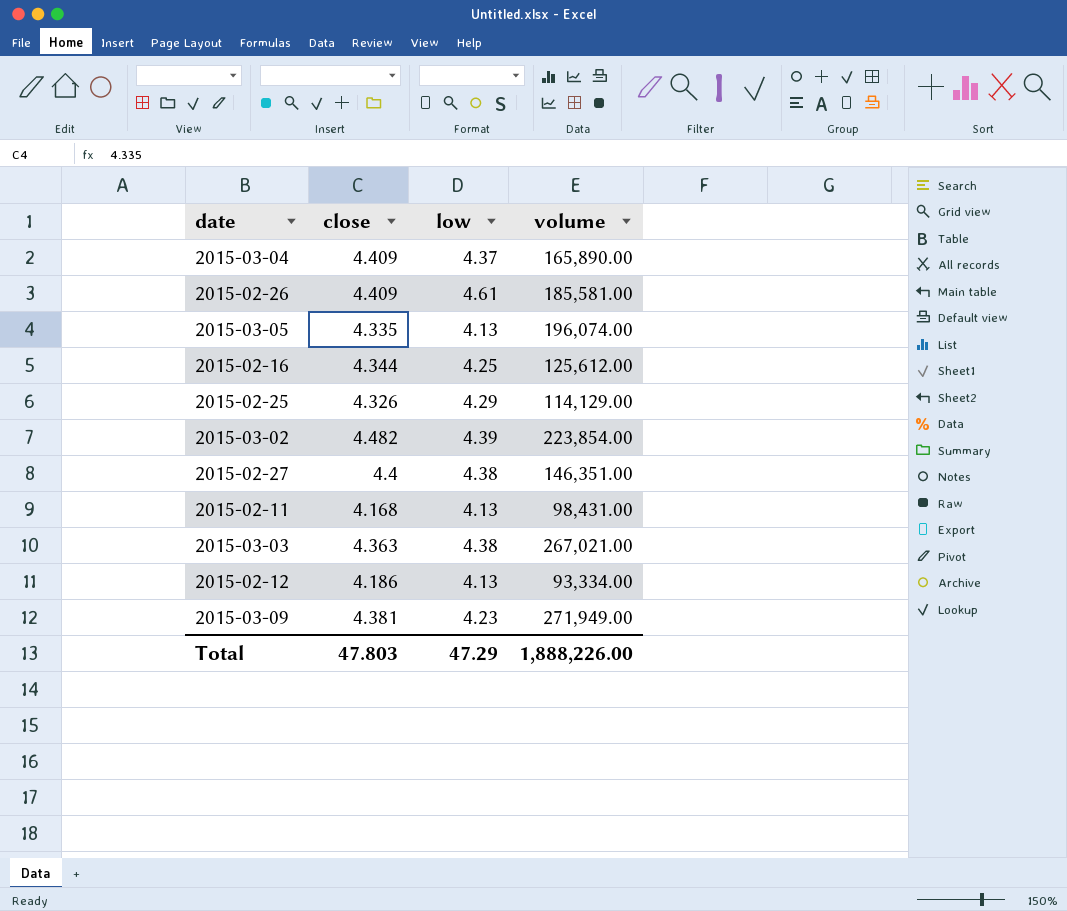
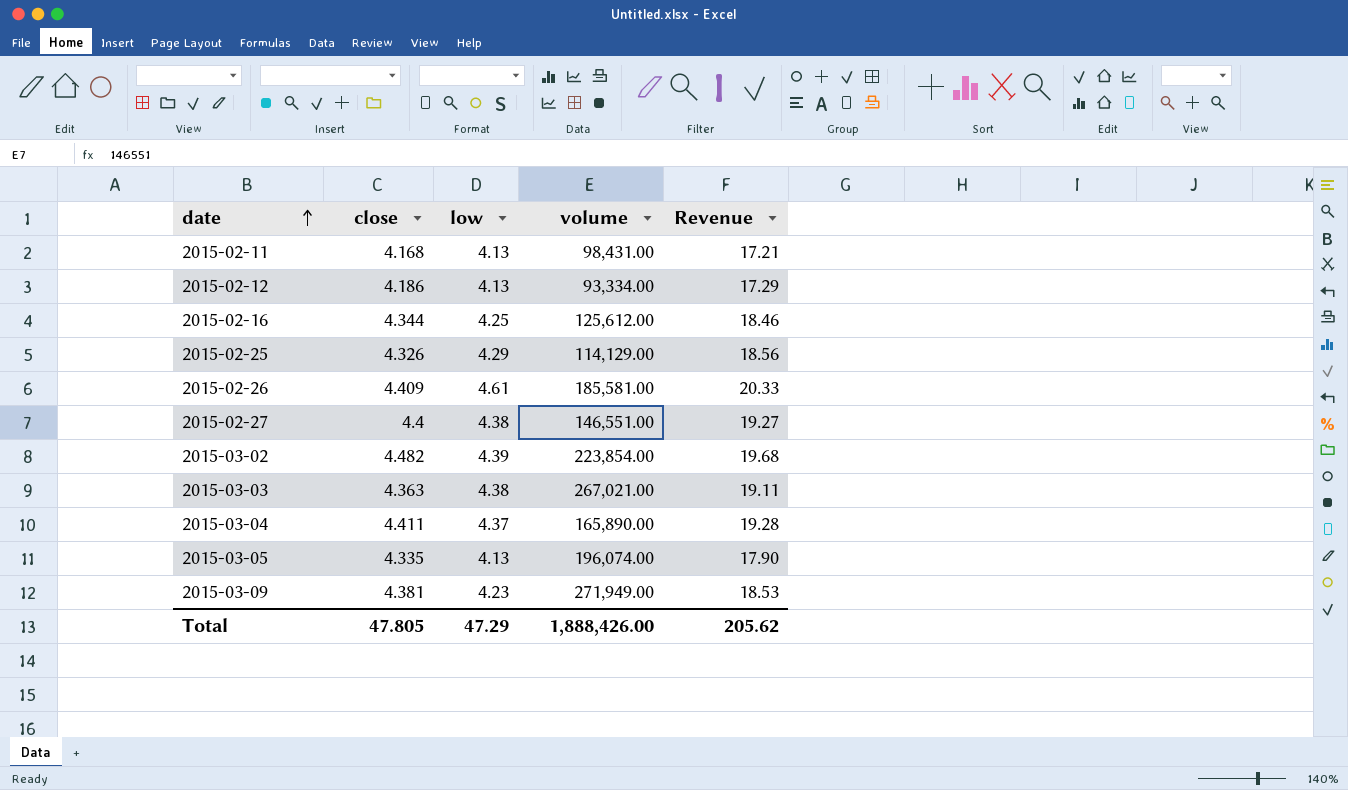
row order: none -> date ascending
column Revenue | formula: none -> [close] * [low]
2015-02-27 | volume: 146,351.00 -> 146,551.00
2015-03-04 | close: 4.409 -> 4.411
Total | close: 47.803 -> 47.805
Total | volume: 1,888,226.00 -> 1,888,426.00

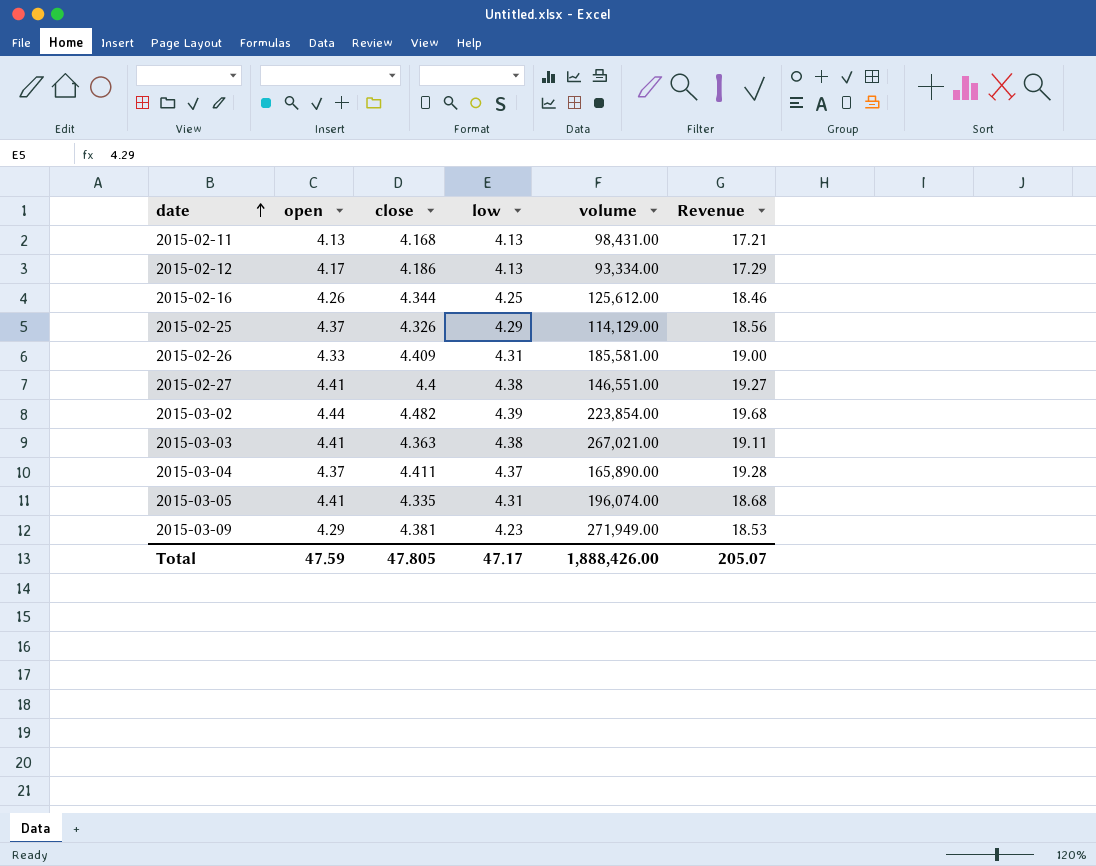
column open | position: none -> 2
2015-02-26 | low: 4.61 -> 4.31
2015-02-26 | Revenue: 20.33 -> 19.00
2015-03-05 | low: 4.13 -> 4.31
2015-03-05 | Revenue: 17.90 -> 18.68
Total | low: 47.29 -> 47.17
Total | Revenue: 205.62 -> 205.07

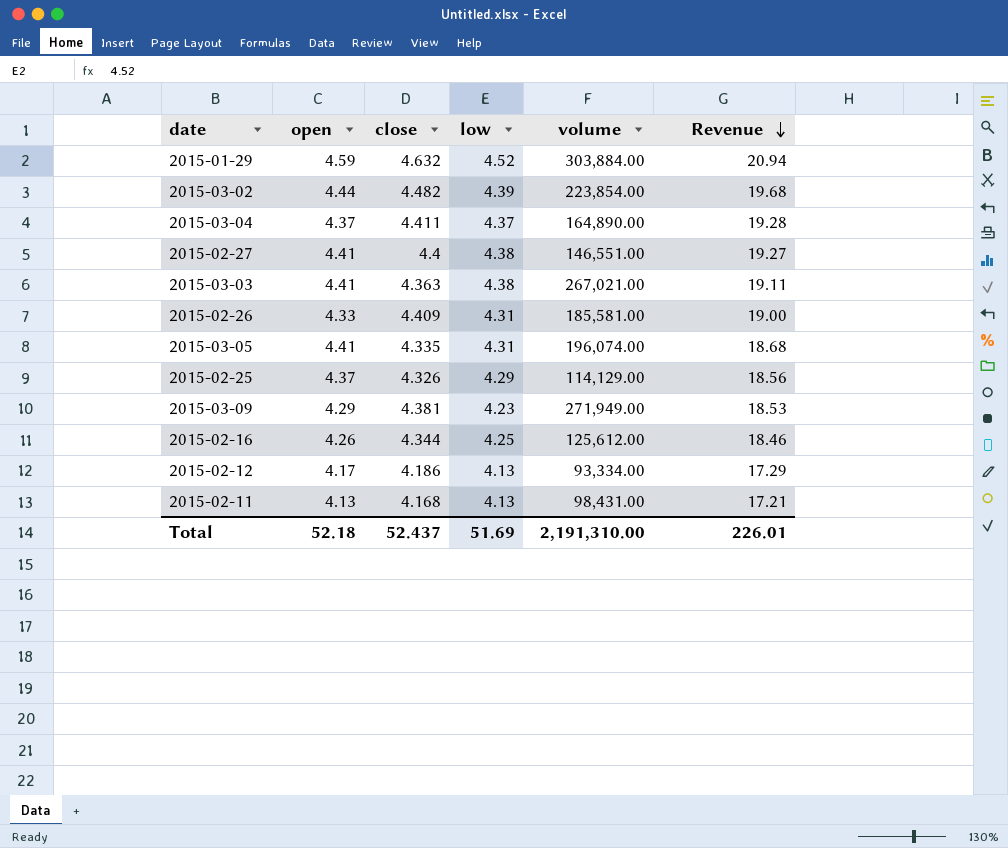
row order: date ascending -> Revenue descending
row 2015-01-29: none -> 4.59 | 4.632 | 4.52 | 303,884.00 | 20.94
2015-03-04 | volume: 165,890.00 -> 164,890.00
Total | open: 47.59 -> 52.18
Total | close: 47.805 -> 52.437
Total | low: 47.17 -> 51.69
Total | volume: 1,888,426.00 -> 2,191,310.00
Total | Revenue: 205.07 -> 226.01

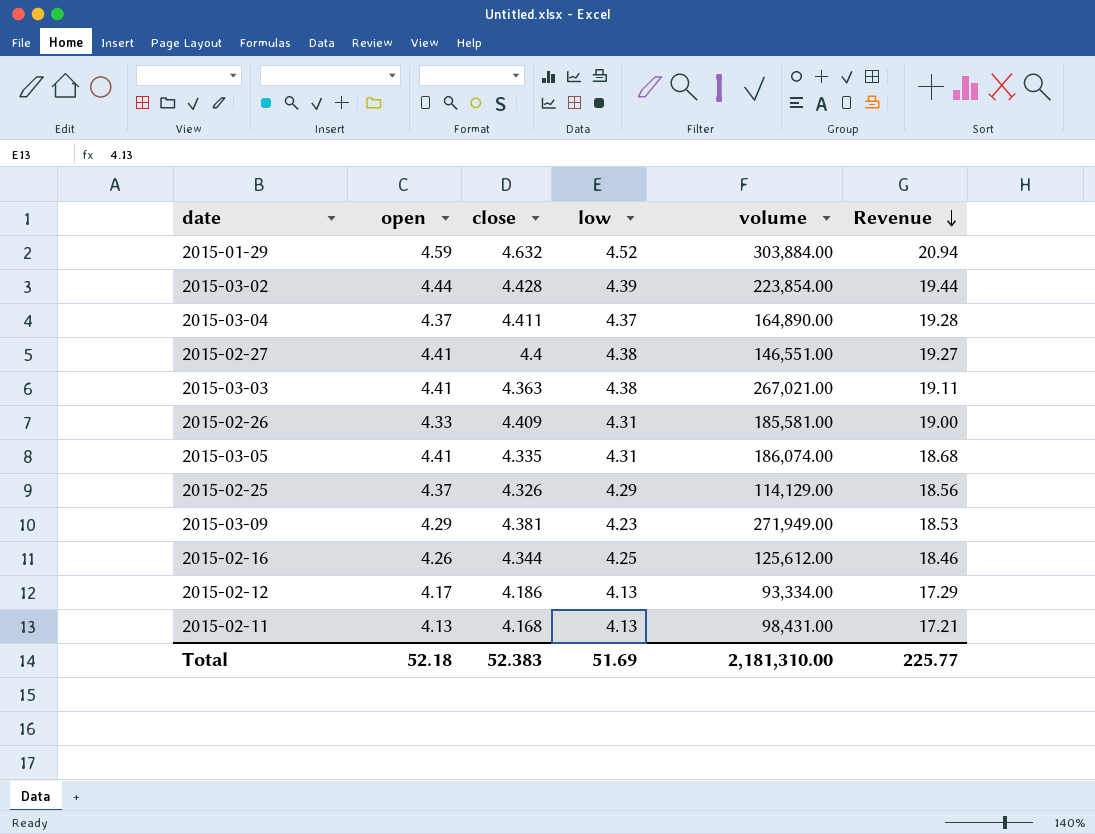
2015-03-02 | close: 4.482 -> 4.428
2015-03-02 | Revenue: 19.68 -> 19.44
2015-03-05 | volume: 196,074.00 -> 186,074.00
Total | close: 52.437 -> 52.383
Total | volume: 2,191,310.00 -> 2,181,310.00
Total | Revenue: 226.01 -> 225.77

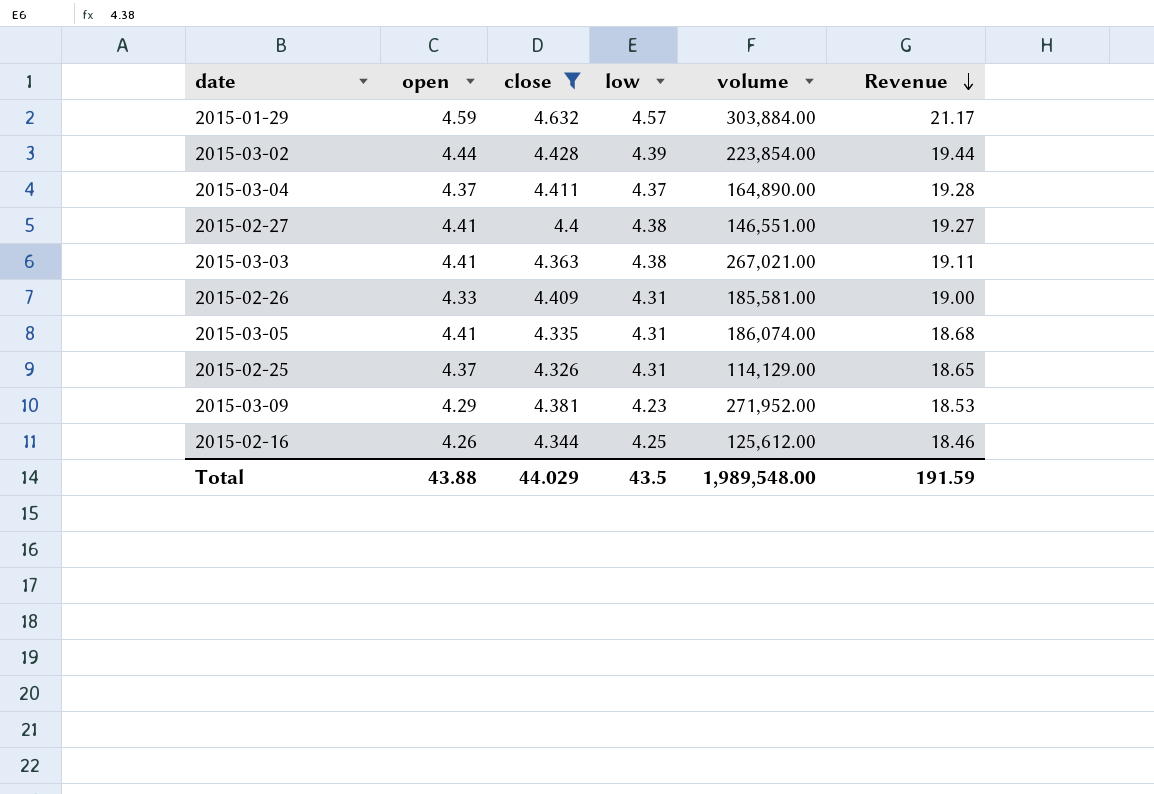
filter: none -> close >= 4.326
2015-01-29 | low: 4.52 -> 4.57
2015-01-29 | Revenue: 20.94 -> 21.17
2015-02-25 | low: 4.29 -> 4.31
2015-02-25 | Revenue: 18.56 -> 18.65
2015-03-09 | volume: 271,949.00 -> 271,952.00
Total | open: 52.18 -> 43.88
Total | close: 52.383 -> 44.029
Total | low: 51.69 -> 43.5
Total | volume: 2,181,310.00 -> 1,989,548.00
Total | Revenue: 225.77 -> 191.59

